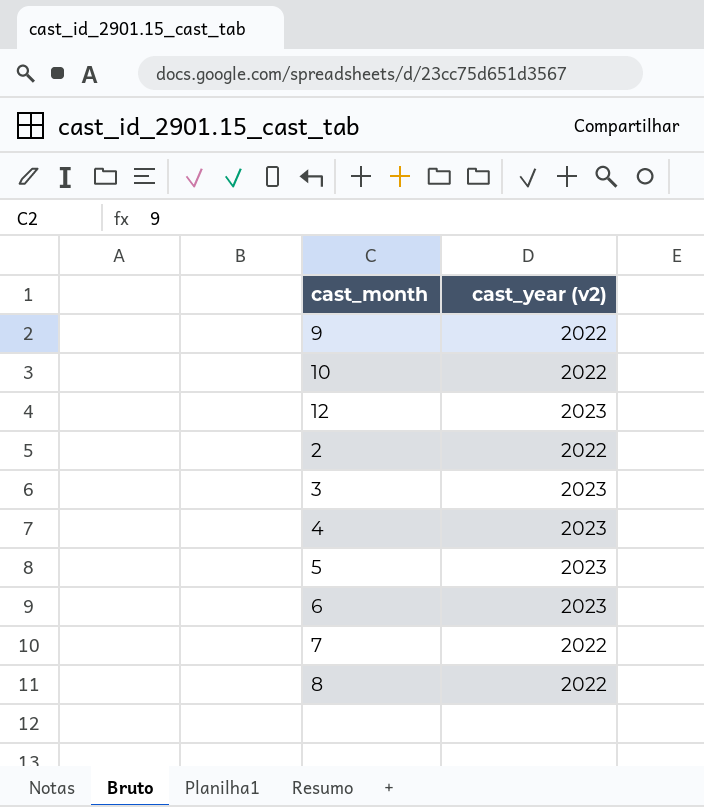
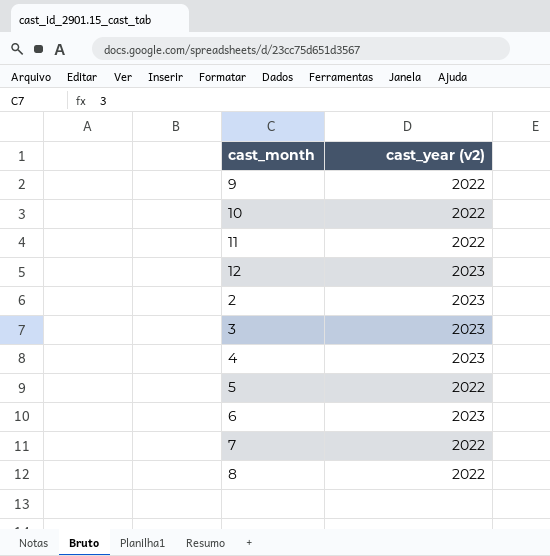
row 11: none -> 2022
2 | cast_year (v2): 2022 -> 2023
5 | cast_year (v2): 2023 -> 2022

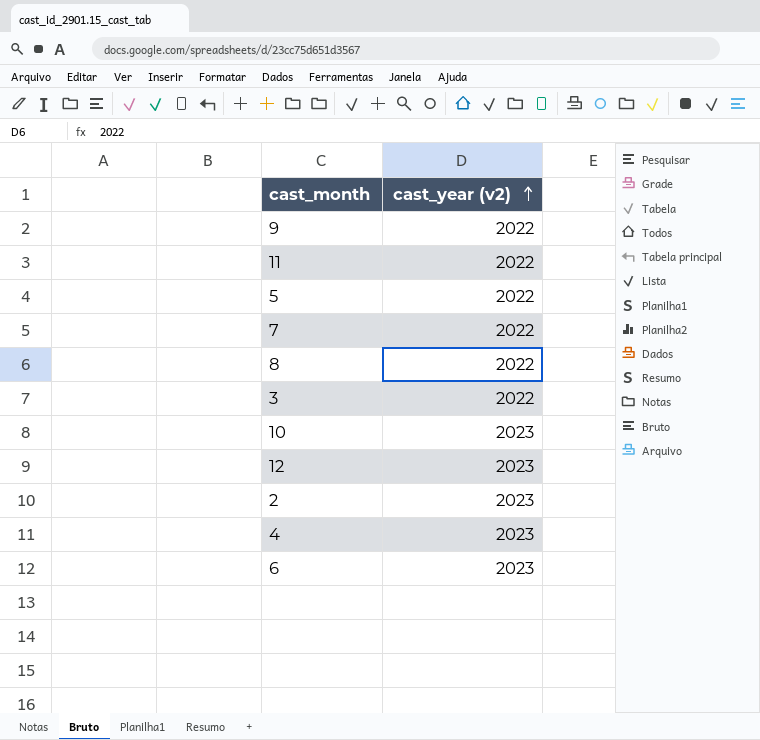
row order: none -> cast_year (v2) ascending
3 | cast_year (v2): 2023 -> 2022
10 | cast_year (v2): 2022 -> 2023

